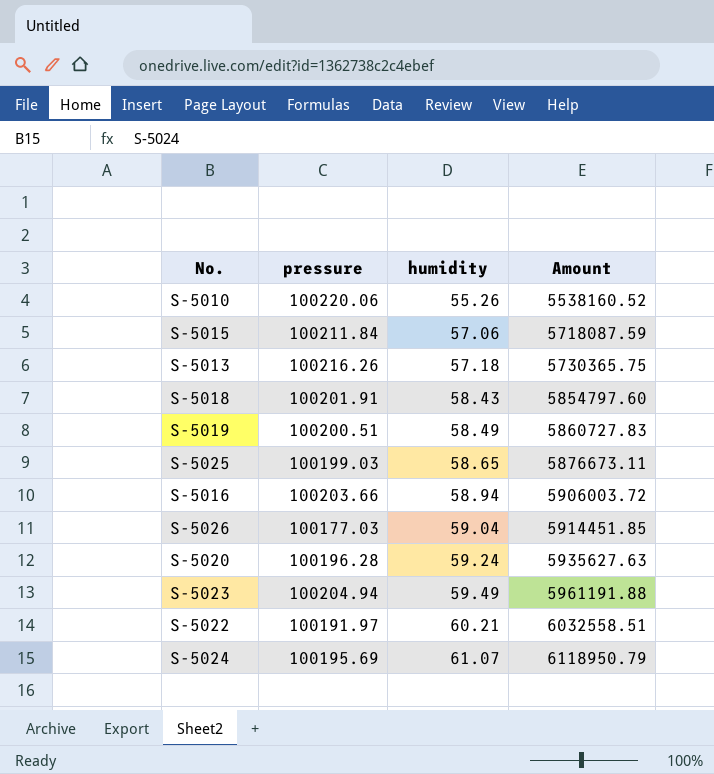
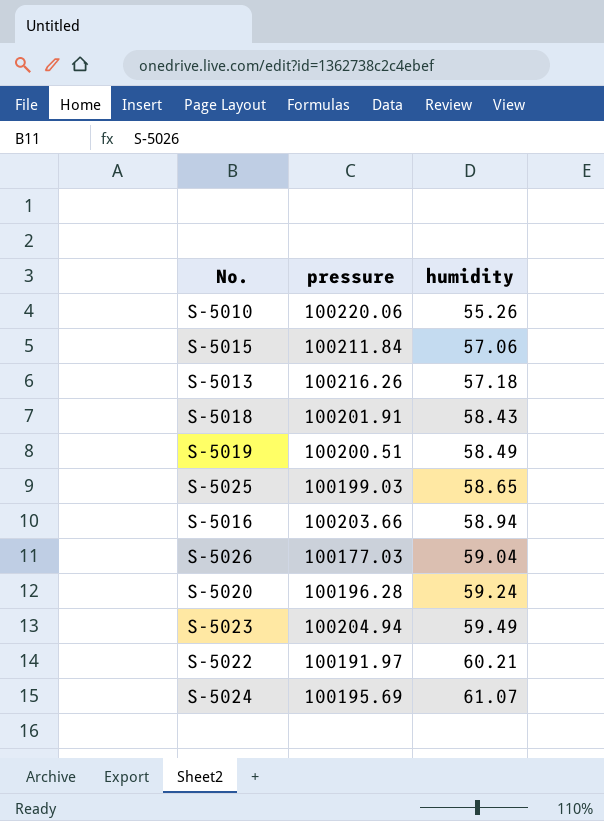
column Amount | formula: [pressure] * [humidity] -> none

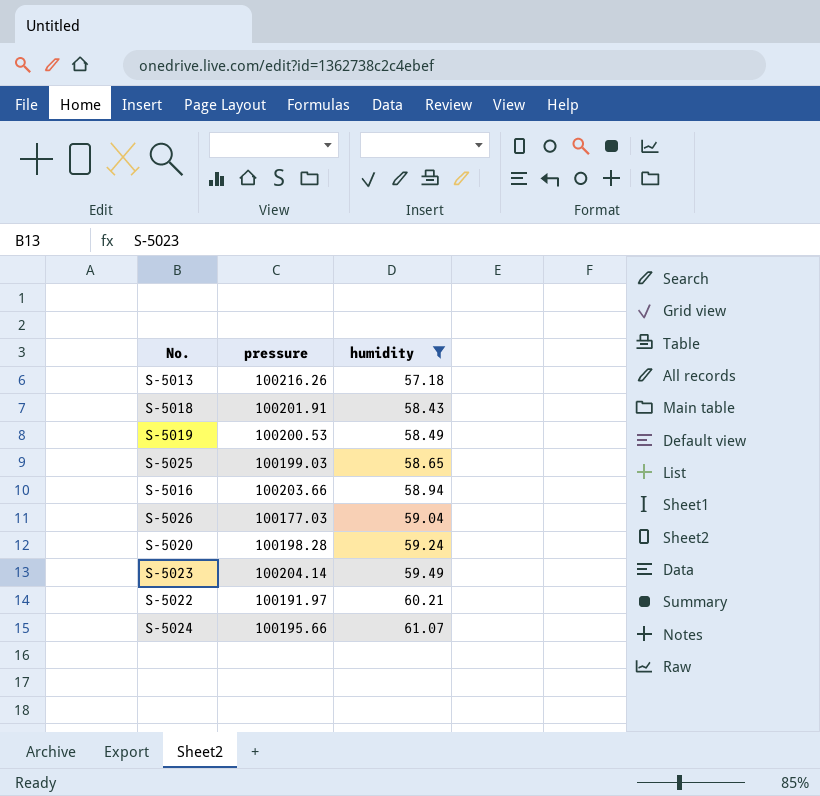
filter: none -> humidity >= 57.18
S-5019 | pressure: 100200.51 -> 100200.53
S-5020 | pressure: 100196.28 -> 100198.28
S-5023 | pressure: 100204.94 -> 100204.14
S-5024 | pressure: 100195.69 -> 100195.66

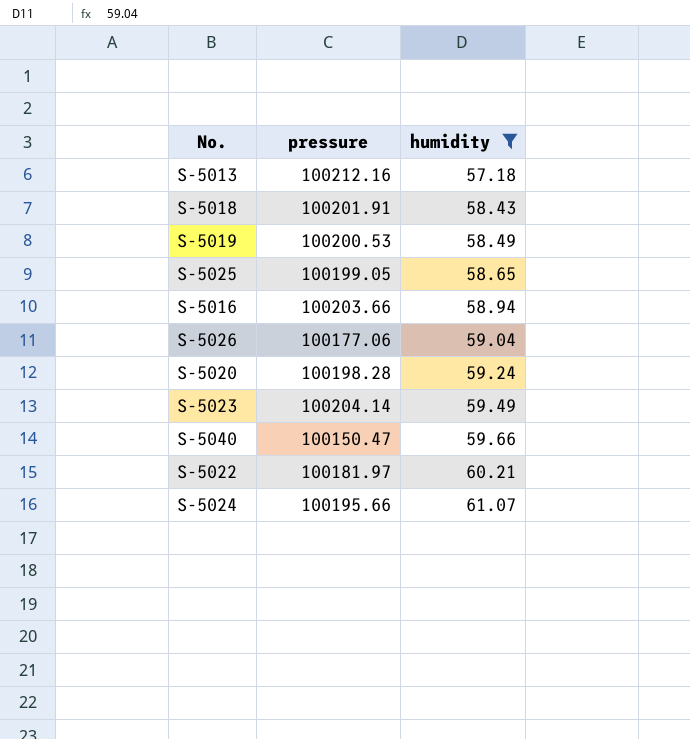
S-5013 | pressure: 100216.26 -> 100212.16
S-5025 | pressure: 100199.03 -> 100199.05
S-5026 | pressure: 100177.03 -> 100177.06
row S-5040: none -> 100150.47 | 59.66
S-5022 | pressure: 100191.97 -> 100181.97

